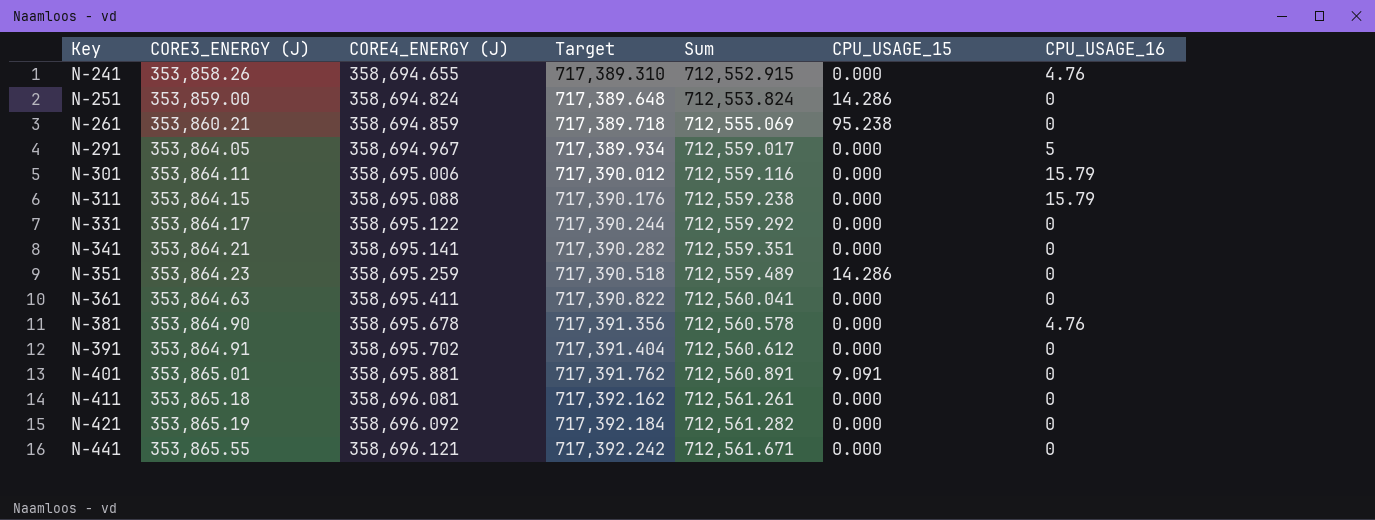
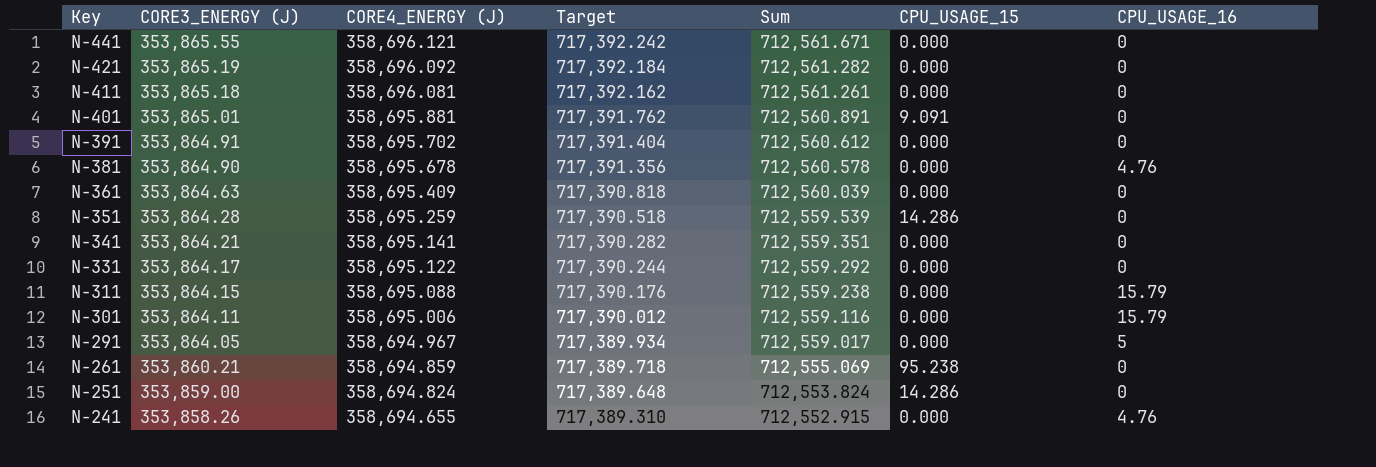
row order: Key ascending -> Key descending
N-361 | CORE4_ENERGY (J): 358,695.411 -> 358,695.409
N-361 | Target: 717,390.822 -> 717,390.818
N-361 | Sum: 712,560.041 -> 712,560.039
N-351 | CORE3_ENERGY (J): 353,864.23 -> 353,864.28
N-351 | Sum: 712,559.489 -> 712,559.539

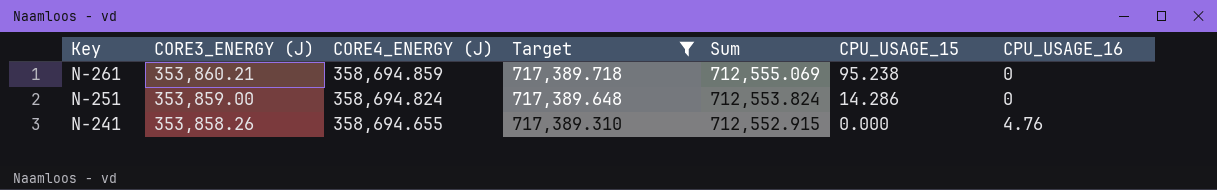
filter: none -> Target <= 717,389.718

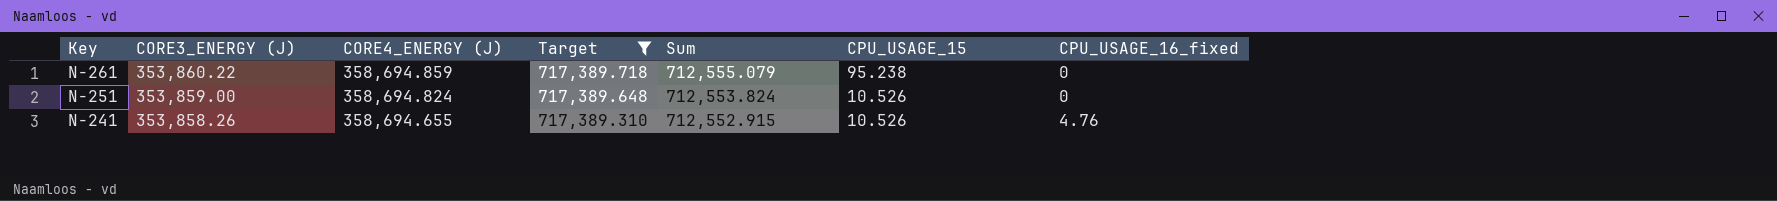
column name: CPU_USAGE_16 -> CPU_USAGE_16_fixed
N-261 | CORE3_ENERGY (J): 353,860.21 -> 353,860.22
N-261 | Sum: 712,555.069 -> 712,555.079
N-251 | CPU_USAGE_15: 14.286 -> 10.526
N-241 | CPU_USAGE_15: 0.000 -> 10.526

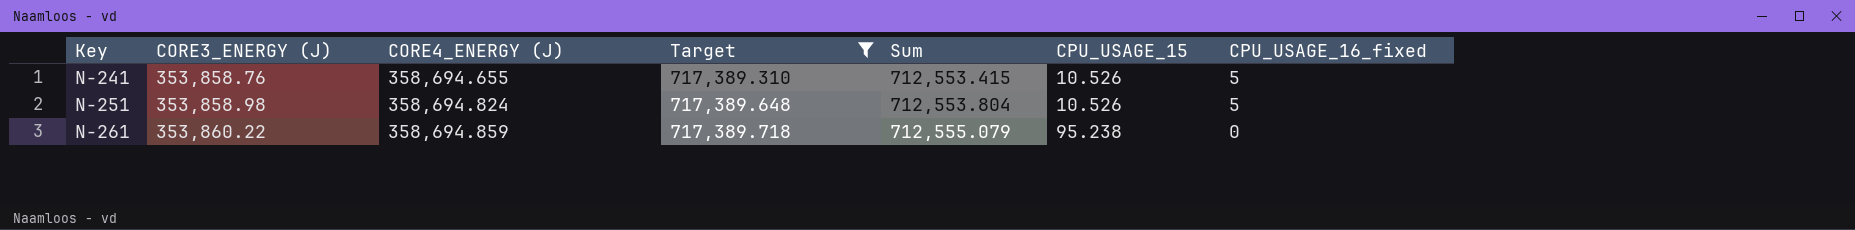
row order: Key descending -> Key ascending
N-241 | CORE3_ENERGY (J): 353,858.26 -> 353,858.76
N-241 | Sum: 712,552.915 -> 712,553.415
N-241 | CPU_USAGE_16_fixed: 4.76 -> 5
N-251 | CORE3_ENERGY (J): 353,859.00 -> 353,858.98
N-251 | Sum: 712,553.824 -> 712,553.804
N-251 | CPU_USAGE_16_fixed: 0 -> 5

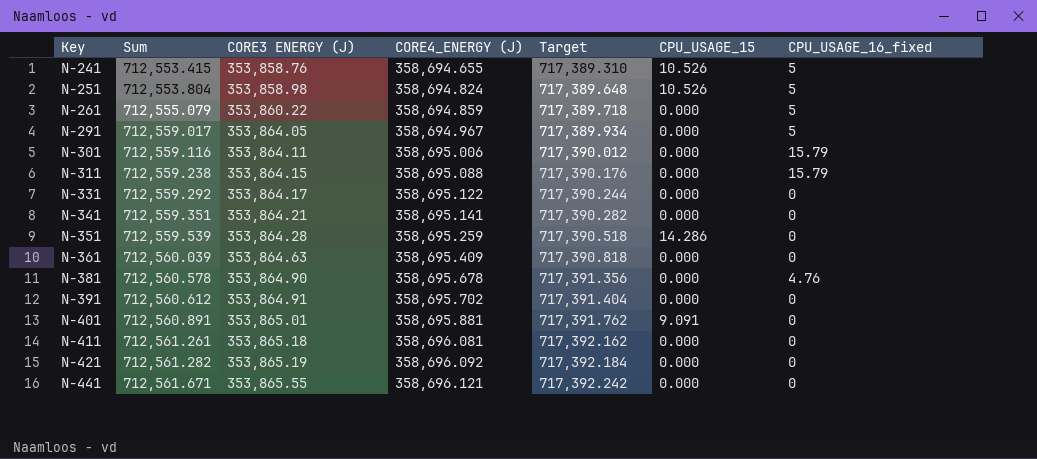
filter: Target <= 717,389.718 -> none
column Sum | position: 5 -> 2
column name: CORE3_ENERGY (J) -> CORE3 ENERGY (J)
N-261 | CPU_USAGE_15: 95.238 -> 0.000
N-261 | CPU_USAGE_16_fixed: 0 -> 5

